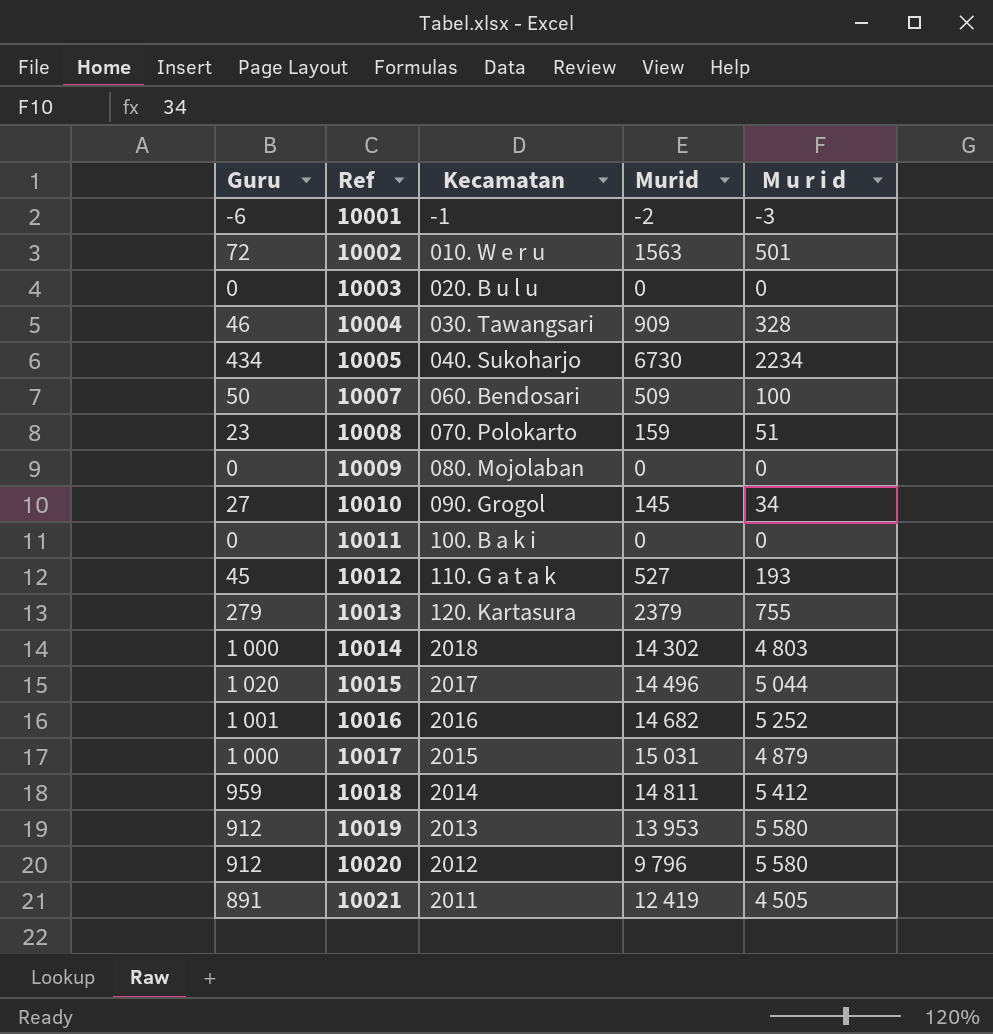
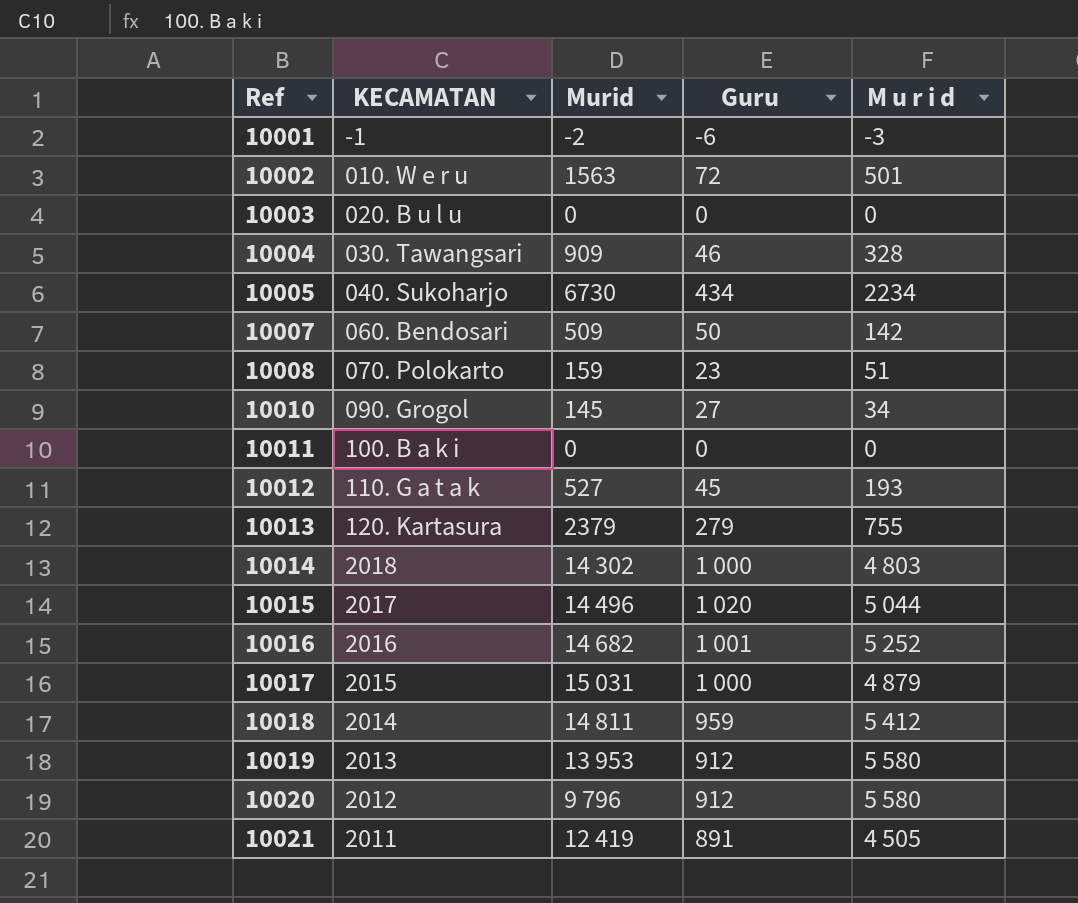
column name: Kecamatan -> KECAMATAN
column Guru | position: 1 -> 4
row 10009: 0 | 080. Mojolaban | 0 | 0 -> none
10007 | M u r i d: 100 -> 142

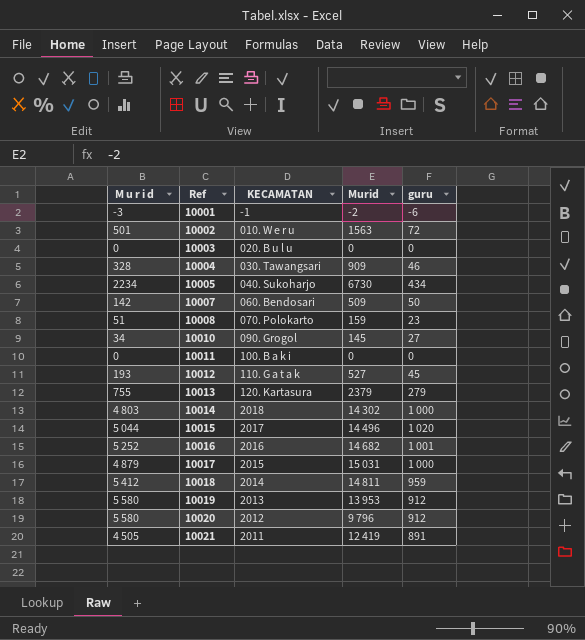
column M u r i d | position: 5 -> 1
column name: Guru -> guru

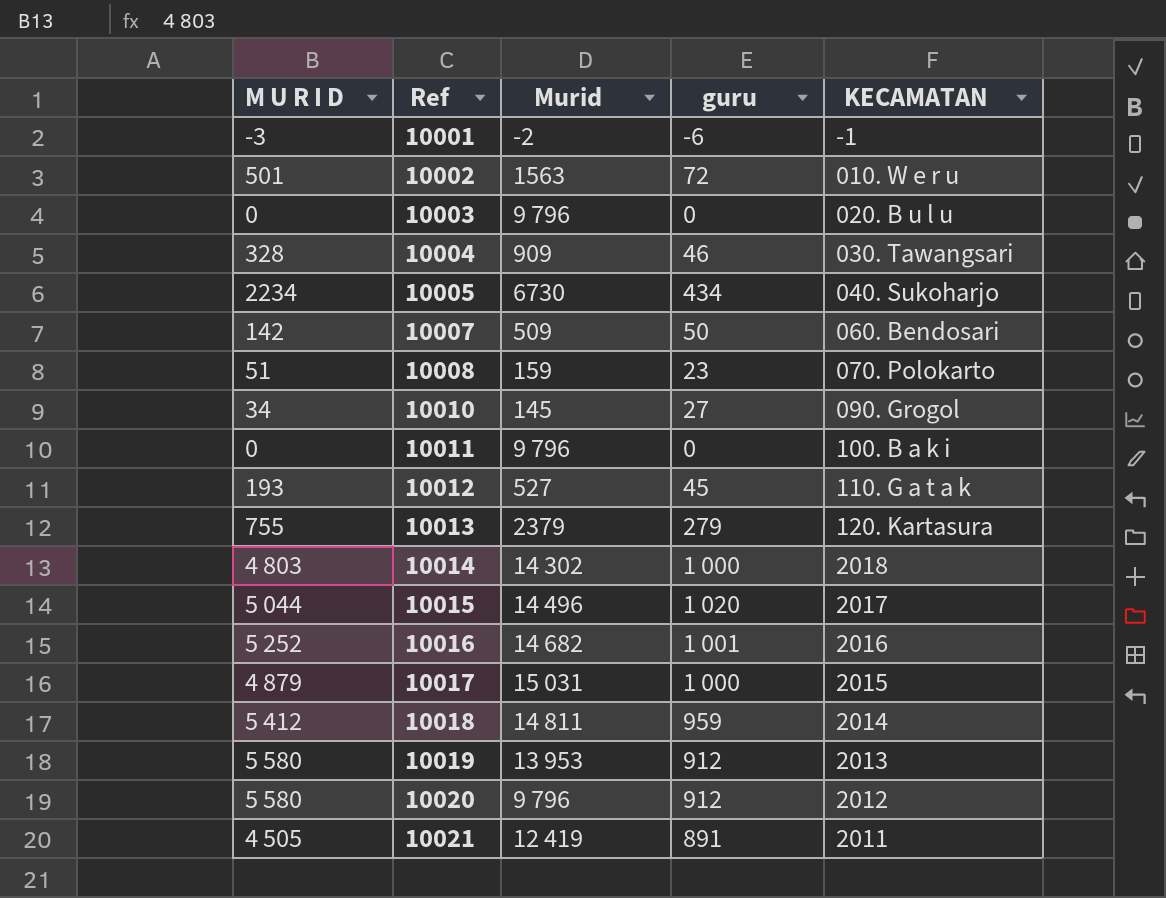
column name: M u r i d -> M U R I D
column KECAMATAN | position: 3 -> 5
10003 | Murid: 0 -> 9 796
10011 | Murid: 0 -> 9 796

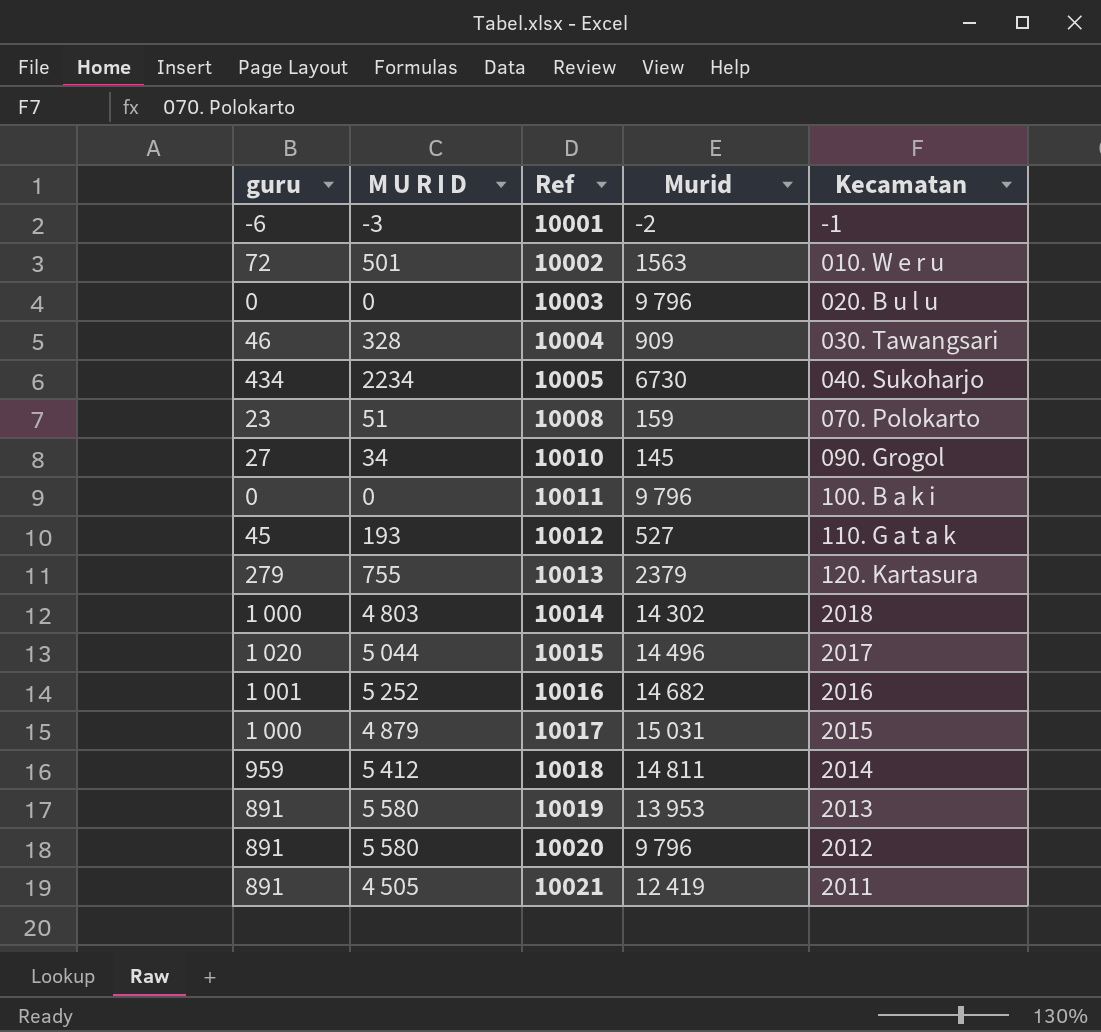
column guru | position: 4 -> 1
column name: KECAMATAN -> Kecamatan
row 10007: 142 | 509 | 50 | 060. Bendosari -> none
10019 | guru: 912 -> 891
10020 | guru: 912 -> 891

